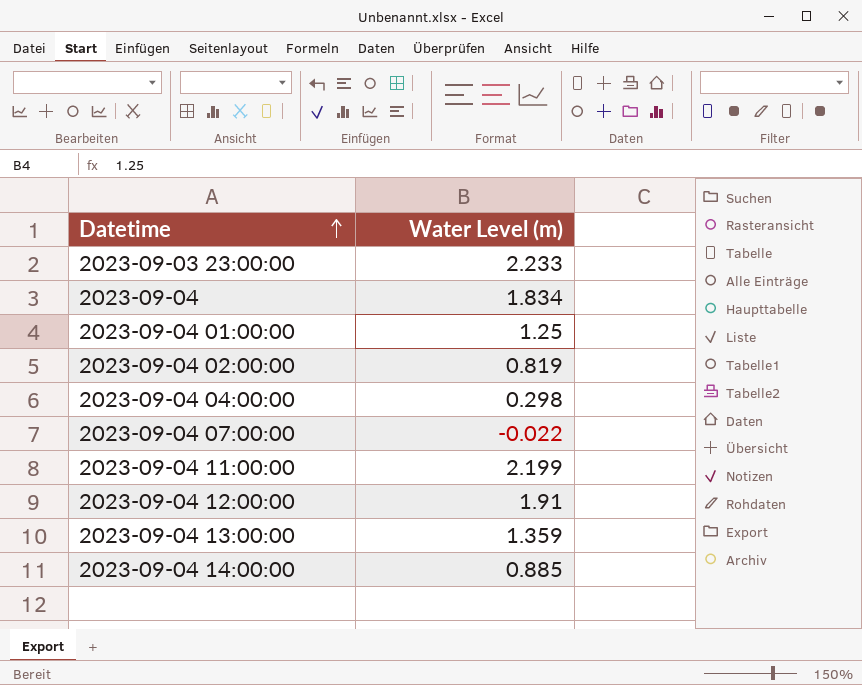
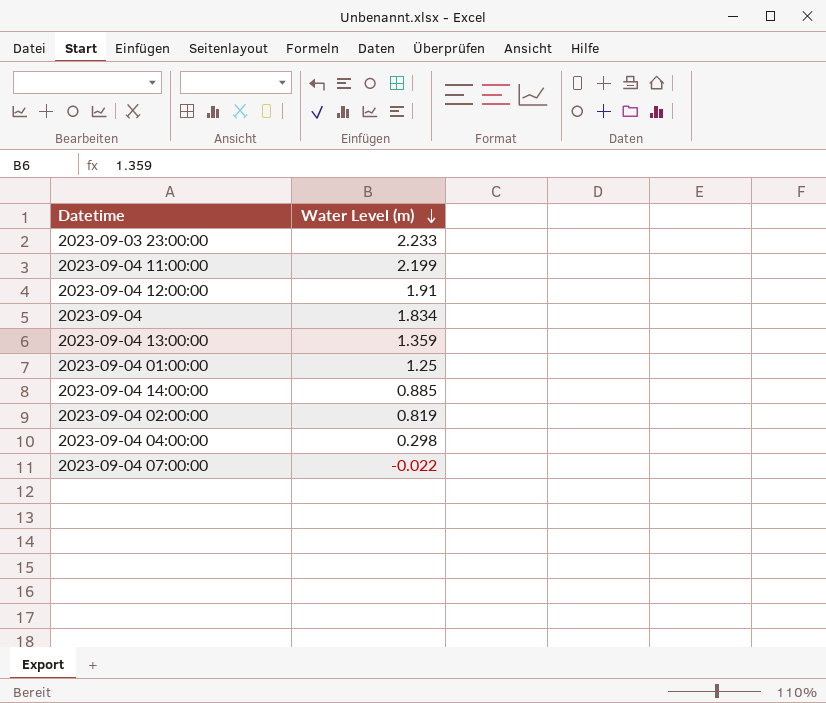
row order: Datetime ascending -> Water Level (m) descending

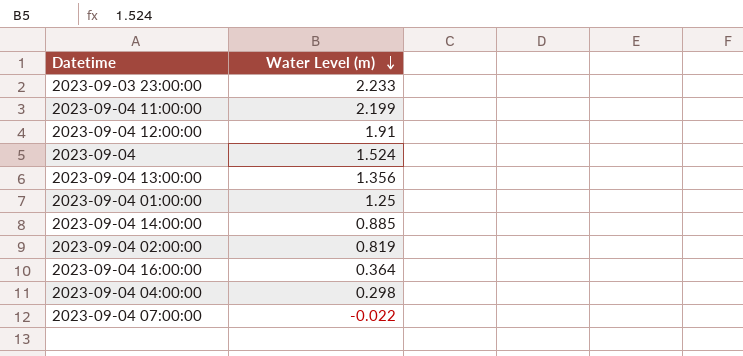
2023-09-04 | Water Level (m): 1.834 -> 1.524
2023-09-04 13:00:00 | Water Level (m): 1.359 -> 1.356
row 2023-09-04 16:00:00: none -> 0.364

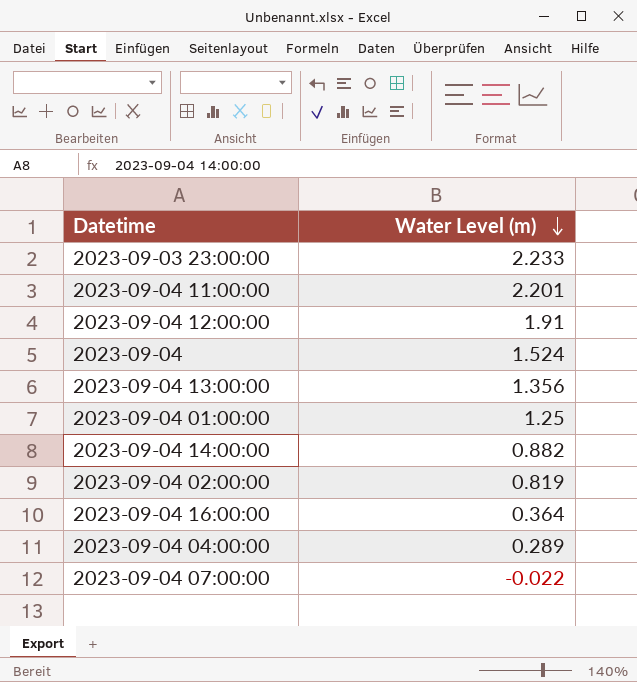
2023-09-04 11:00:00 | Water Level (m): 2.199 -> 2.201
2023-09-04 14:00:00 | Water Level (m): 0.885 -> 0.882
2023-09-04 04:00:00 | Water Level (m): 0.298 -> 0.289

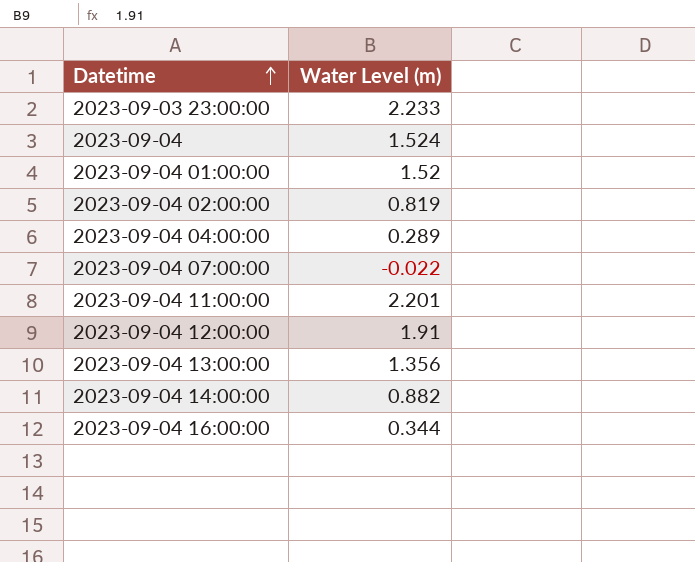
row order: Water Level (m) descending -> Datetime ascending
2023-09-04 01:00:00 | Water Level (m): 1.25 -> 1.52
2023-09-04 16:00:00 | Water Level (m): 0.364 -> 0.344

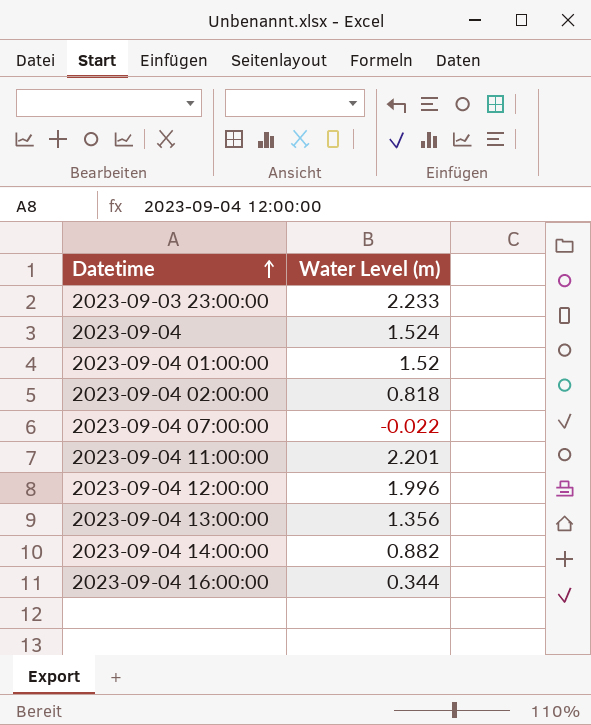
row 2023-09-04 04:00:00: 0.289 -> none
2023-09-04 02:00:00 | Water Level (m): 0.819 -> 0.818
2023-09-04 12:00:00 | Water Level (m): 1.91 -> 1.996

